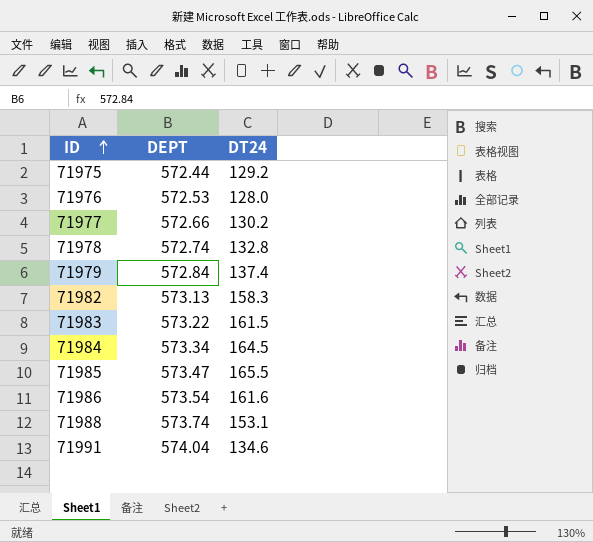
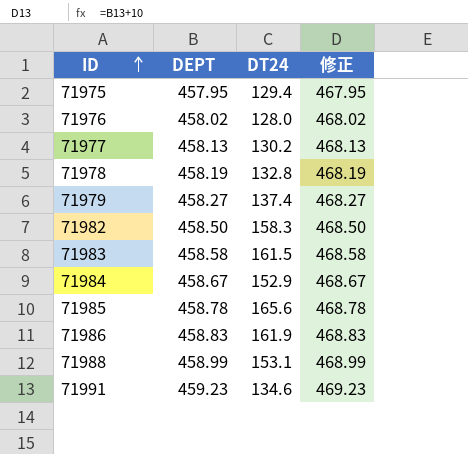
column 修正 | formula: none -> [DEPT] + 10
71975 | DEPT: 572.44 -> 457.95
71975 | DT24: 129.2 -> 129.4
71976 | DEPT: 572.53 -> 458.02
71977 | DEPT: 572.66 -> 458.13
71978 | DEPT: 572.74 -> 458.19
71979 | DEPT: 572.84 -> 458.27
71982 | DEPT: 573.13 -> 458.50
71983 | DEPT: 573.22 -> 458.58
71984 | DEPT: 573.34 -> 458.67
71984 | DT24: 164.5 -> 152.9
71985 | DEPT: 573.47 -> 458.78
71985 | DT24: 165.5 -> 165.6
71986 | DEPT: 573.54 -> 458.83
71986 | DT24: 161.6 -> 161.9
71988 | DEPT: 573.74 -> 458.99
71991 | DEPT: 574.04 -> 459.23

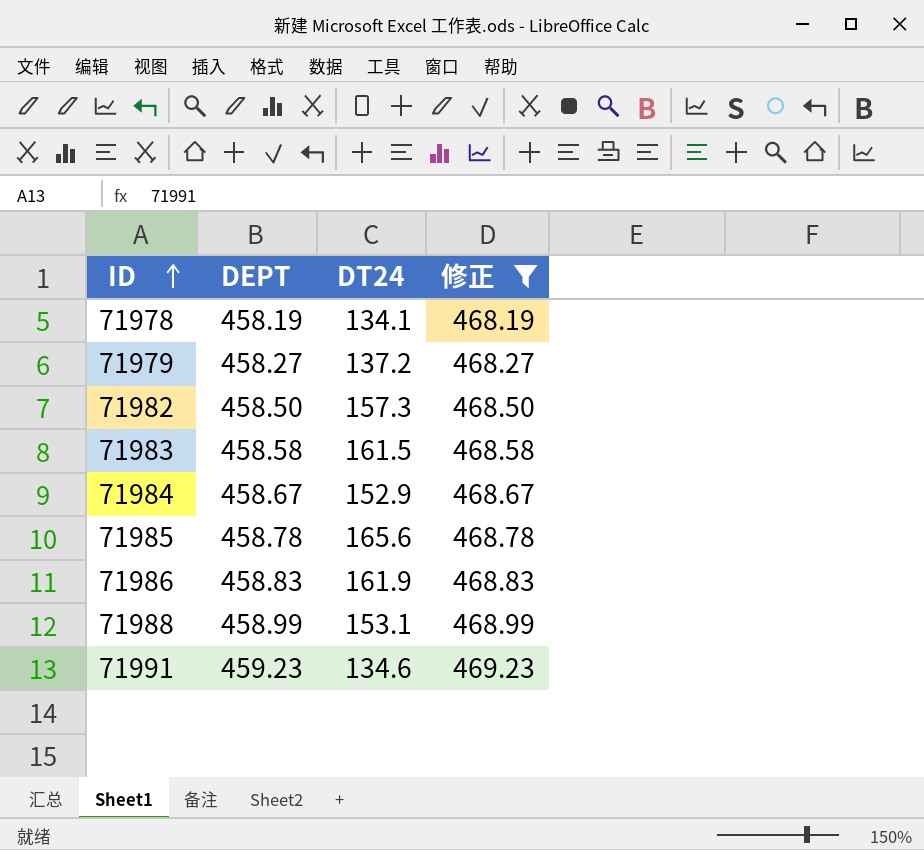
filter: none -> 修正 >= 468.19
71978 | DT24: 132.8 -> 134.1
71979 | DT24: 137.4 -> 137.2
71982 | DT24: 158.3 -> 157.3

